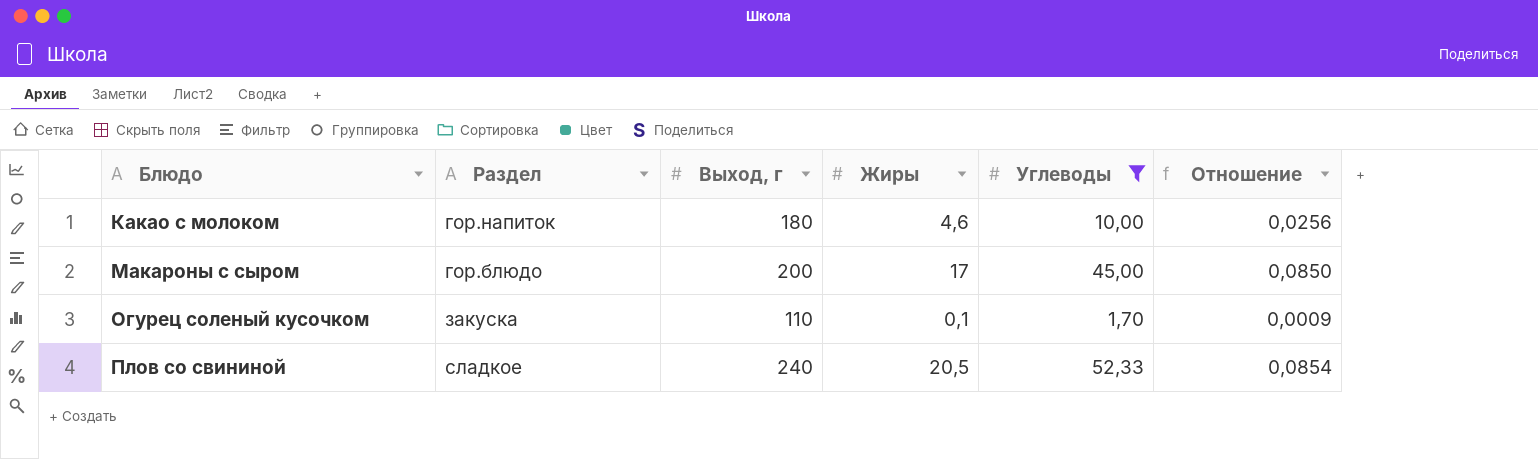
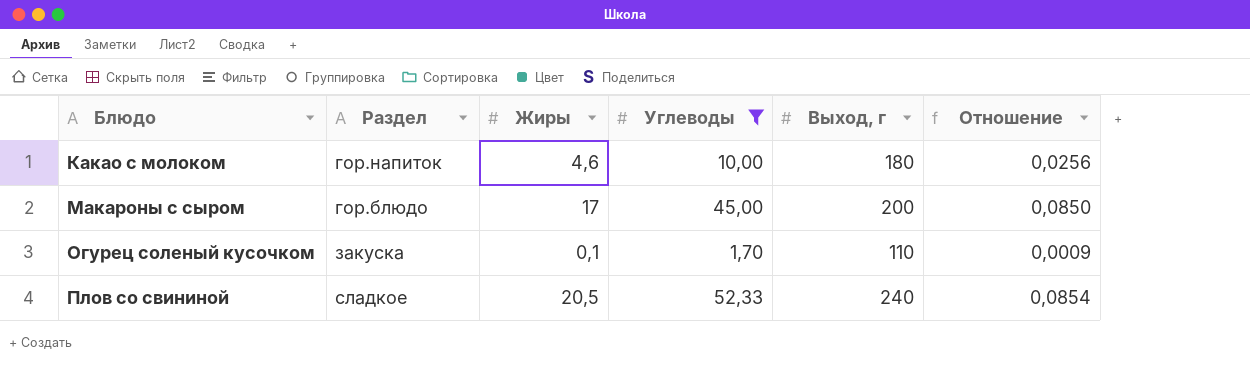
column Выход, г | position: 3 -> 5

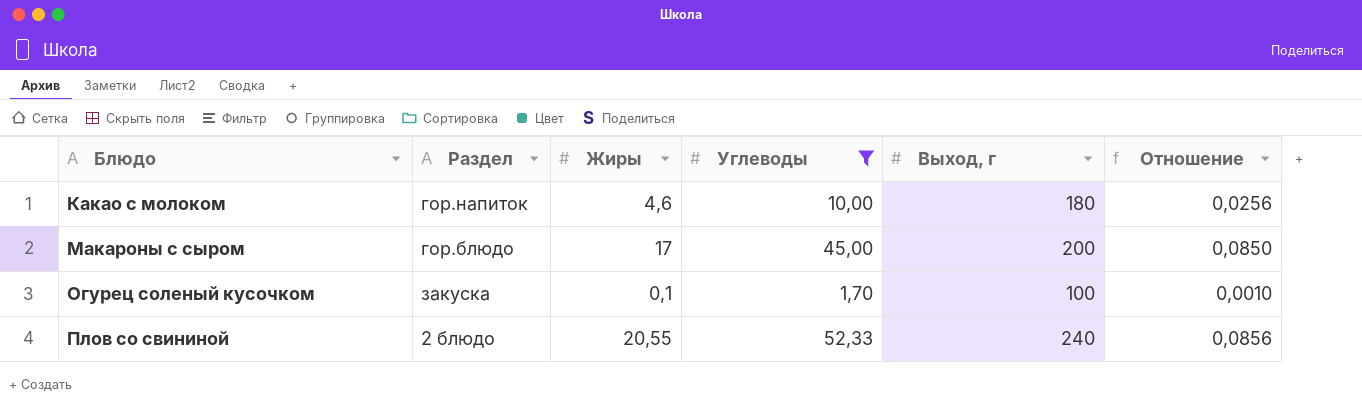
Огурец соленый кусочком | Выход, г: 110 -> 100
Огурец соленый кусочком | Отношение: 0,0009 -> 0,0010
Плов со свининой | Раздел: сладкое -> 2 блюдо
Плов со свининой | Жиры: 20,5 -> 20,55
Плов со свининой | Отношение: 0,0854 -> 0,0856

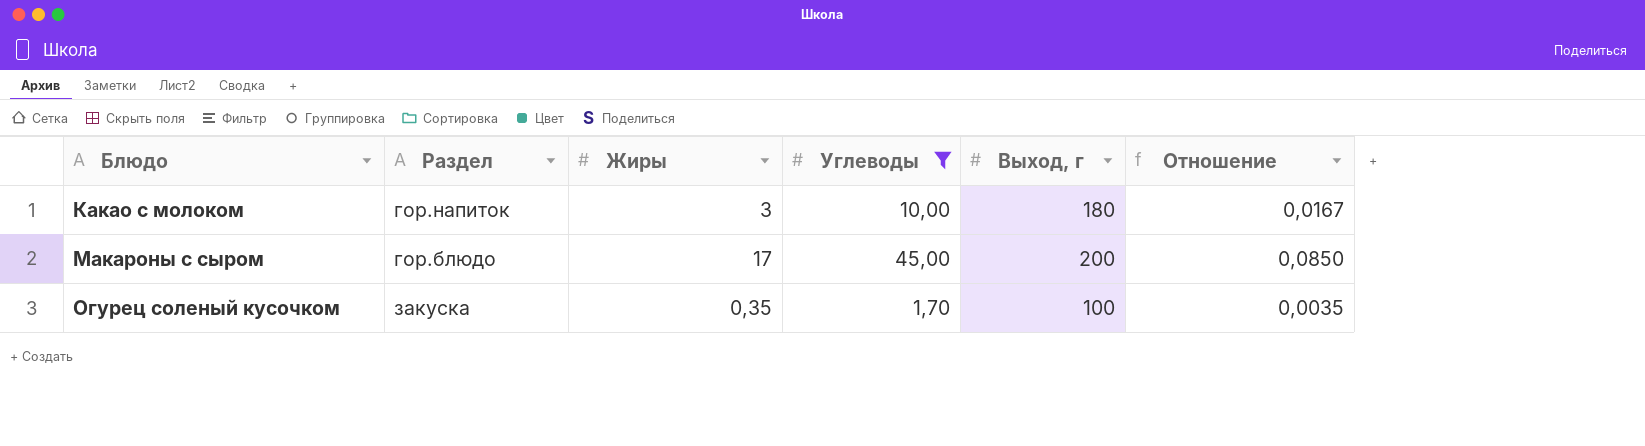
row Плов со свининой: 2 блюдо | 20,55 | 52,33 | 240 | 0,0856 -> none
Какао с молоком | Жиры: 4,6 -> 3
Какао с молоком | Отношение: 0,0256 -> 0,0167
Огурец соленый кусочком | Жиры: 0,1 -> 0,35
Огурец соленый кусочком | Отношение: 0,0010 -> 0,0035

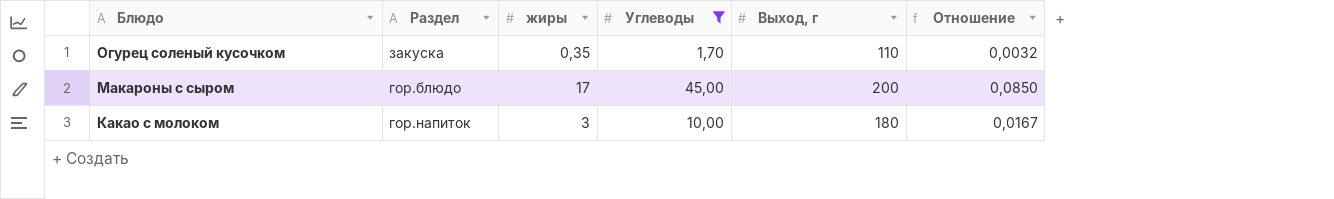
row order: Блюдо ascending -> Блюдо descending
column name: Жиры -> жиры
Огурец соленый кусочком | Выход, г: 100 -> 110
Огурец соленый кусочком | Отношение: 0,0035 -> 0,0032

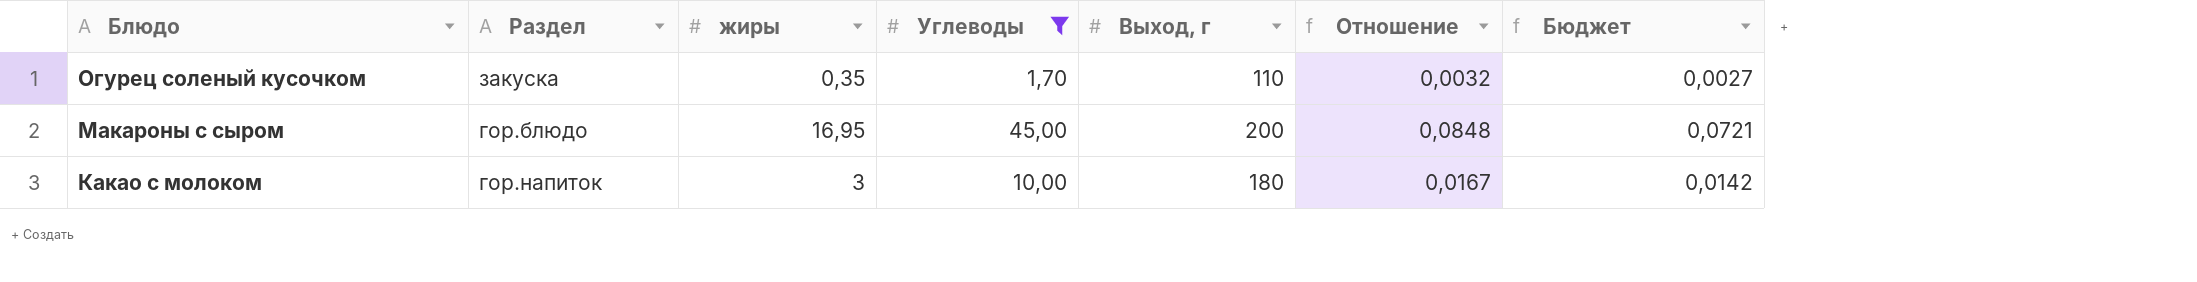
column Бюджет | formula: none -> [Отношение] * 0,85
Макароны с сыром | жиры: 17 -> 16,95
Макароны с сыром | Отношение: 0,0850 -> 0,0848

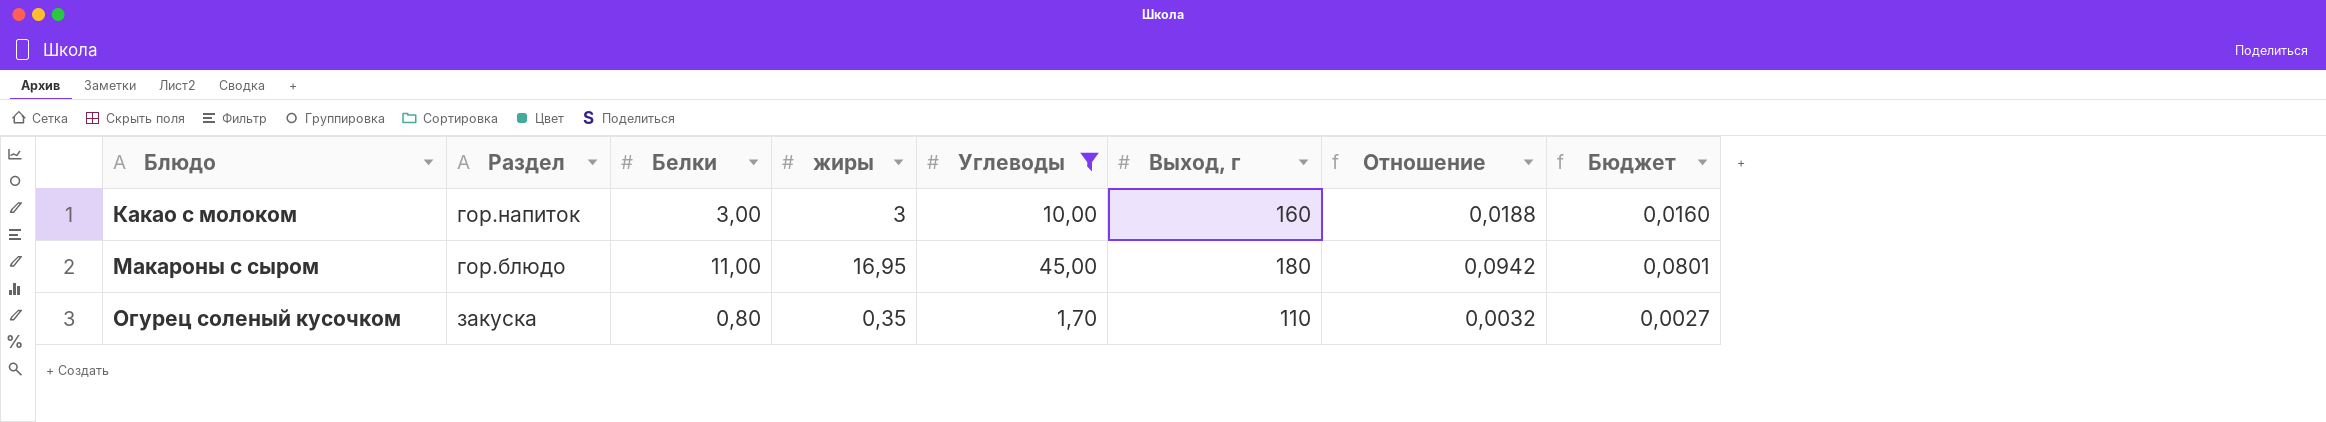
row order: Блюдо descending -> Блюдо ascending
column Белки | position: none -> 3
Какао с молоком | Выход, г: 180 -> 160
Какао с молоком | Отношение: 0,0167 -> 0,0188
Какао с молоком | Бюджет: 0,0142 -> 0,0160
Макароны с сыром | Выход, г: 200 -> 180
Макароны с сыром | Отношение: 0,0848 -> 0,0942
Макароны с сыром | Бюджет: 0,0721 -> 0,0801

